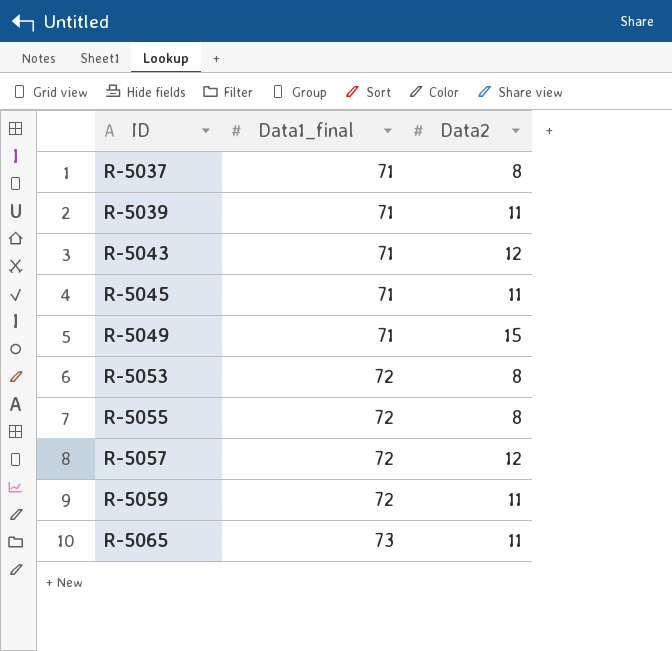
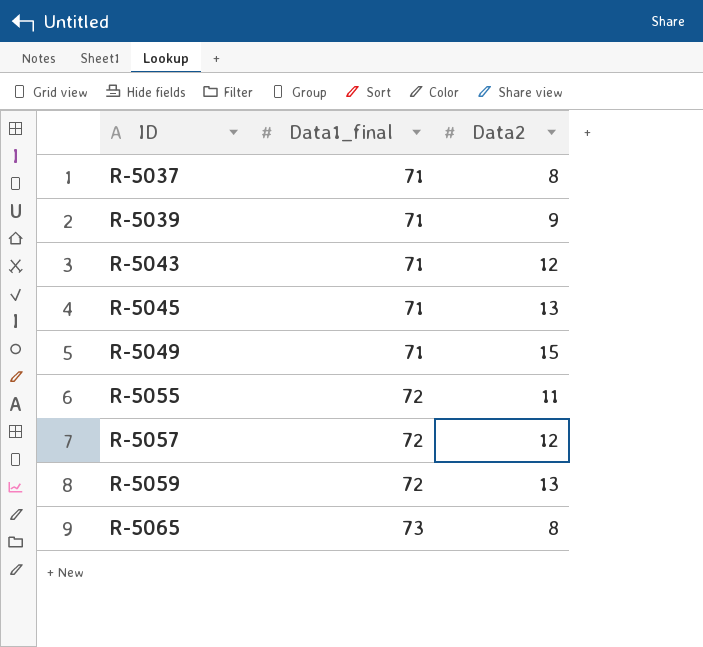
row R-5053: 72 | 8 -> none
R-5039 | Data2: 11 -> 9
R-5045 | Data2: 11 -> 13
R-5055 | Data2: 8 -> 11
R-5059 | Data2: 11 -> 13
R-5065 | Data2: 11 -> 8

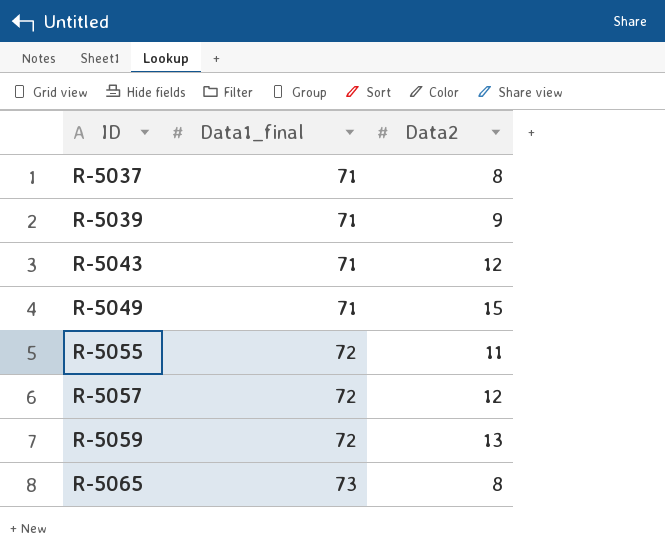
row R-5045: 71 | 13 -> none

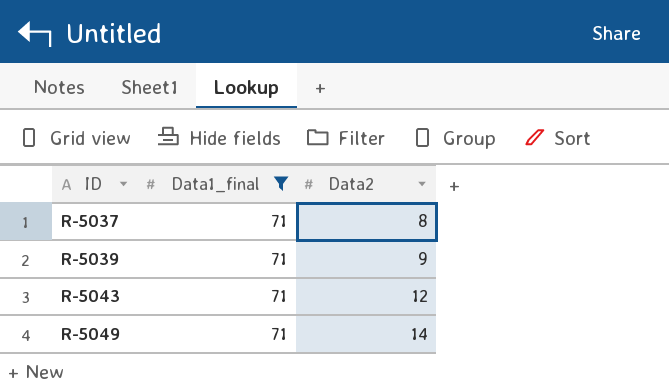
filter: none -> Data1_final = 71
R-5049 | Data2: 15 -> 14

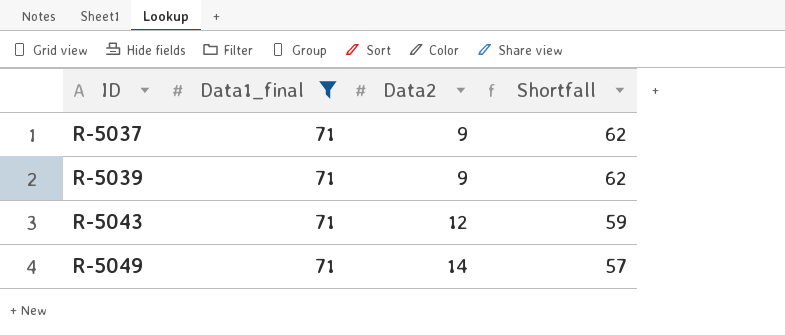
column Shortfall | formula: none -> [Data1_final] - [Data2]
R-5037 | Data2: 8 -> 9

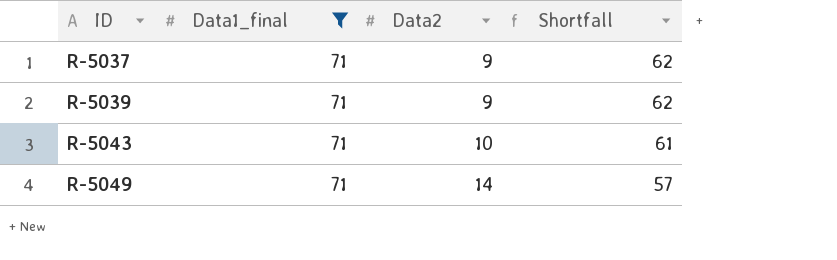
R-5043 | Data2: 12 -> 10
R-5043 | Shortfall: 59 -> 61

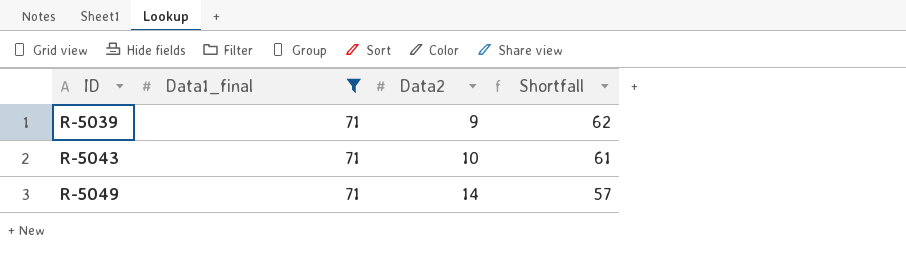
row R-5037: 71 | 9 | 62 -> none

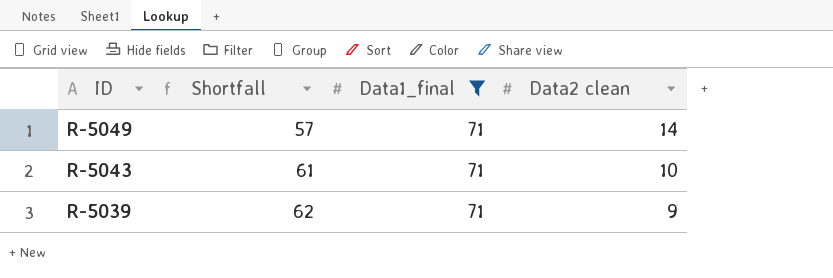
row order: ID ascending -> ID descending
column Shortfall | position: 4 -> 2
column name: Data2 -> Data2 clean

